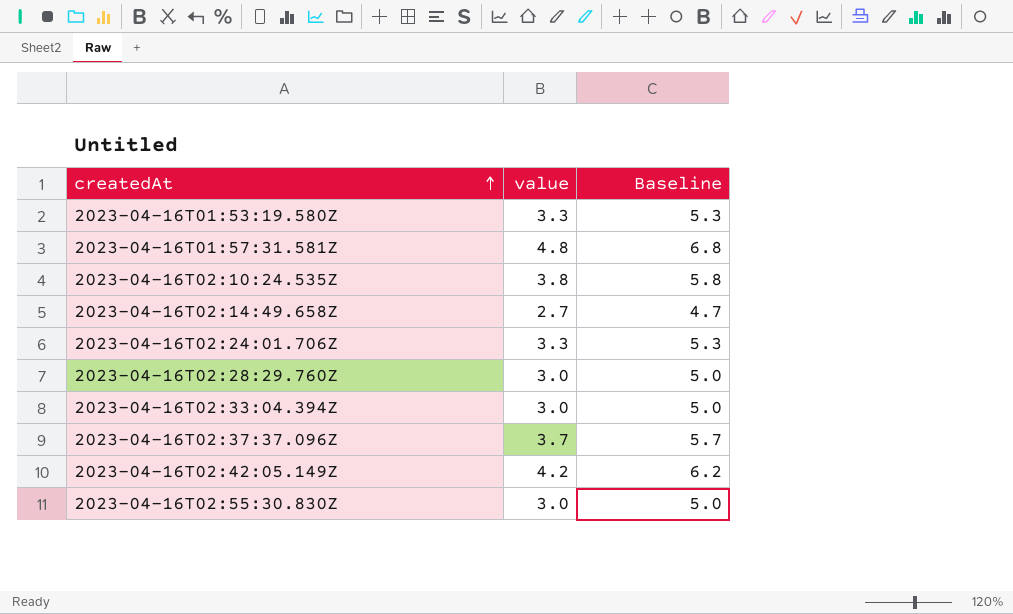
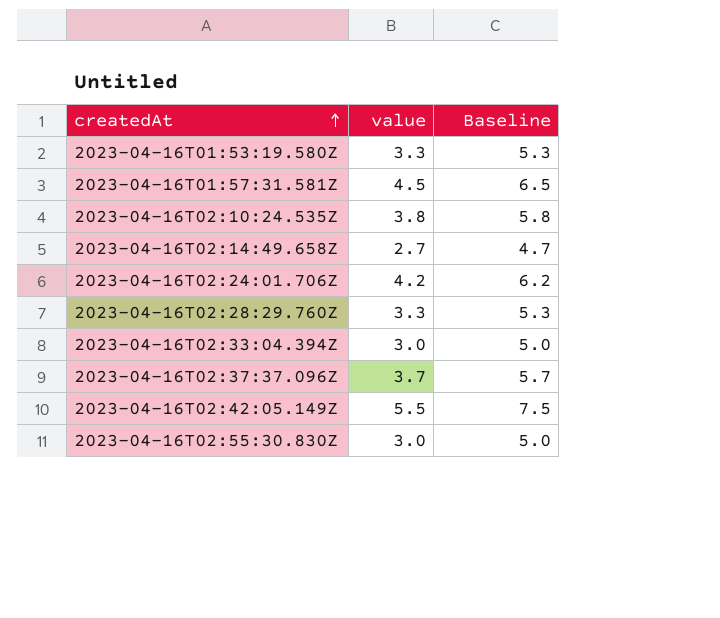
2023-04-16T01:57:31.581Z | value: 4.8 -> 4.5
2023-04-16T01:57:31.581Z | Baseline: 6.8 -> 6.5
2023-04-16T02:24:01.706Z | value: 3.3 -> 4.2
2023-04-16T02:24:01.706Z | Baseline: 5.3 -> 6.2
2023-04-16T02:28:29.760Z | value: 3.0 -> 3.3
2023-04-16T02:28:29.760Z | Baseline: 5.0 -> 5.3
2023-04-16T02:42:05.149Z | value: 4.2 -> 5.5
2023-04-16T02:42:05.149Z | Baseline: 6.2 -> 7.5

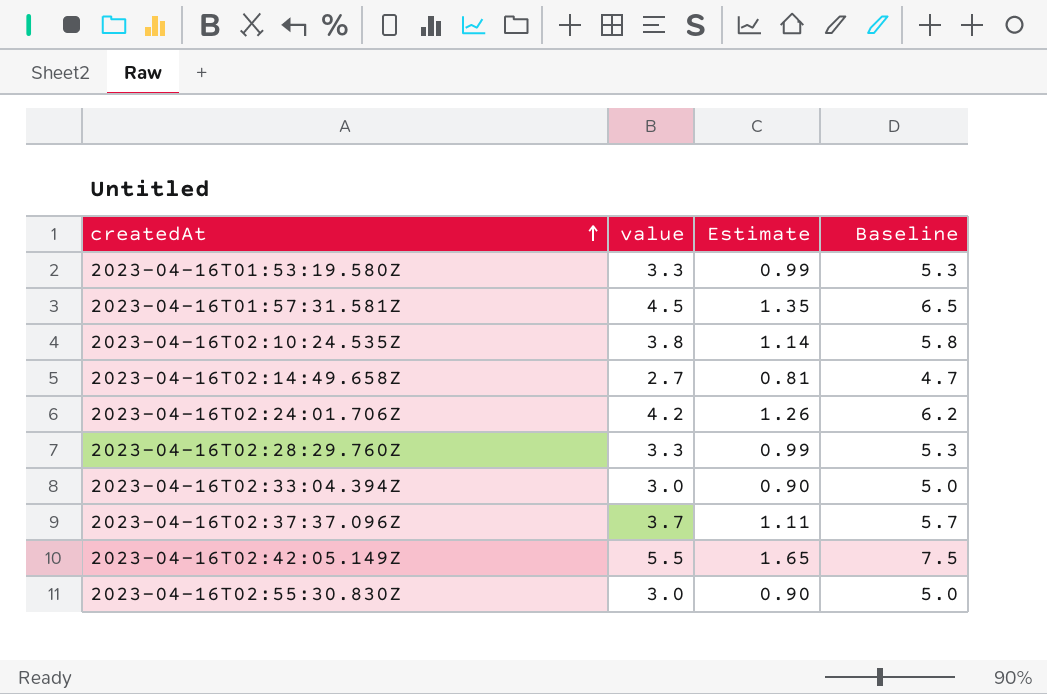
column Estimate | formula: none -> [value] * 0.3

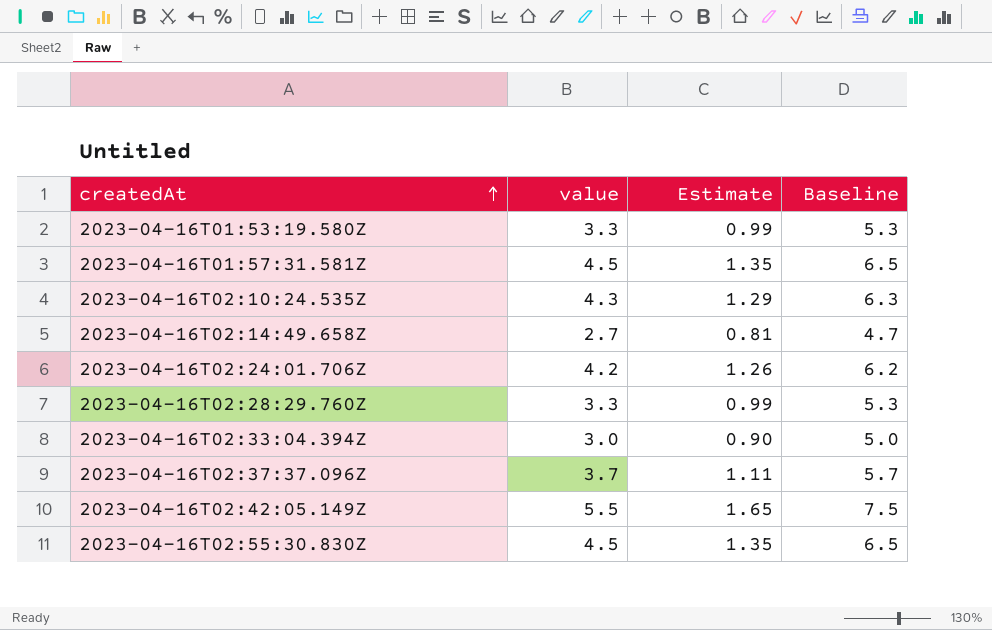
2023-04-16T02:10:24.535Z | value: 3.8 -> 4.3
2023-04-16T02:10:24.535Z | Estimate: 1.14 -> 1.29
2023-04-16T02:10:24.535Z | Baseline: 5.8 -> 6.3
2023-04-16T02:55:30.830Z | value: 3.0 -> 4.5
2023-04-16T02:55:30.830Z | Estimate: 0.90 -> 1.35
2023-04-16T02:55:30.830Z | Baseline: 5.0 -> 6.5

